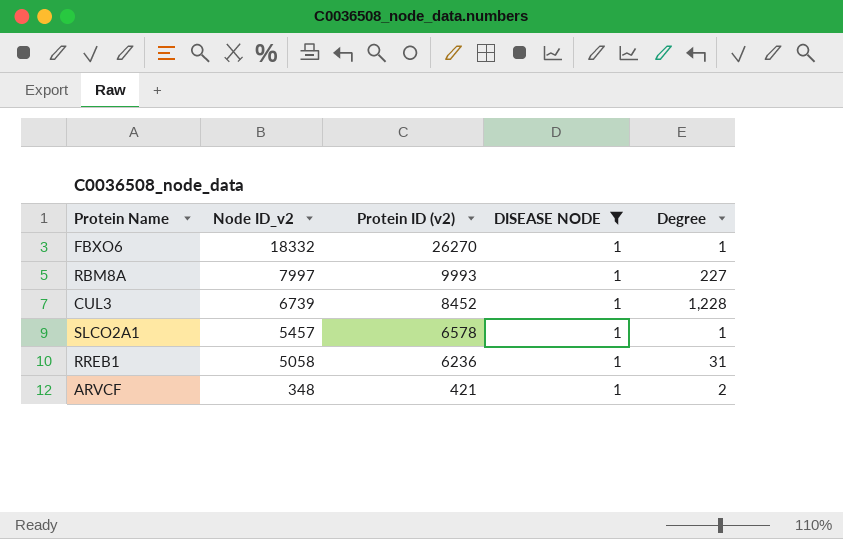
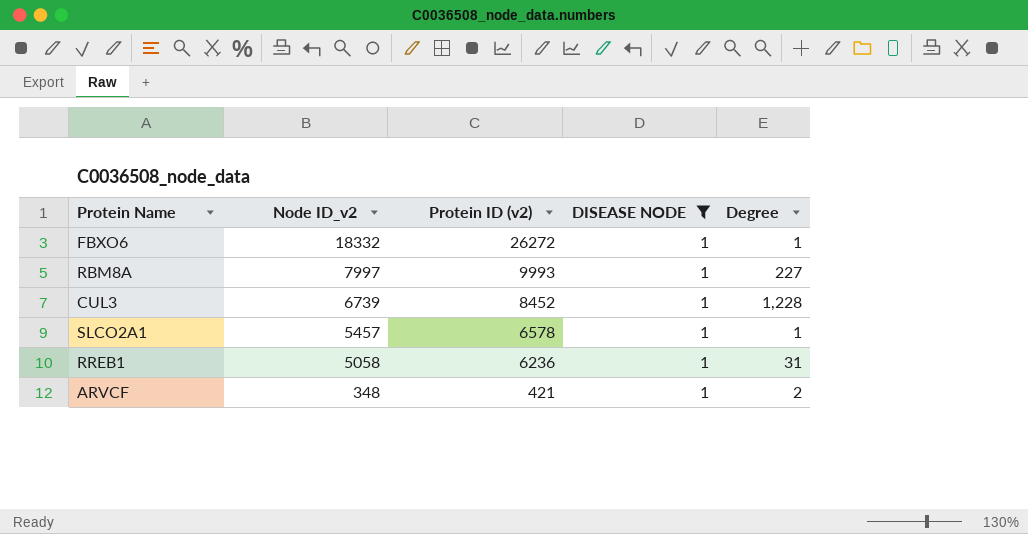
FBXO6 | Protein ID (v2): 26270 -> 26272

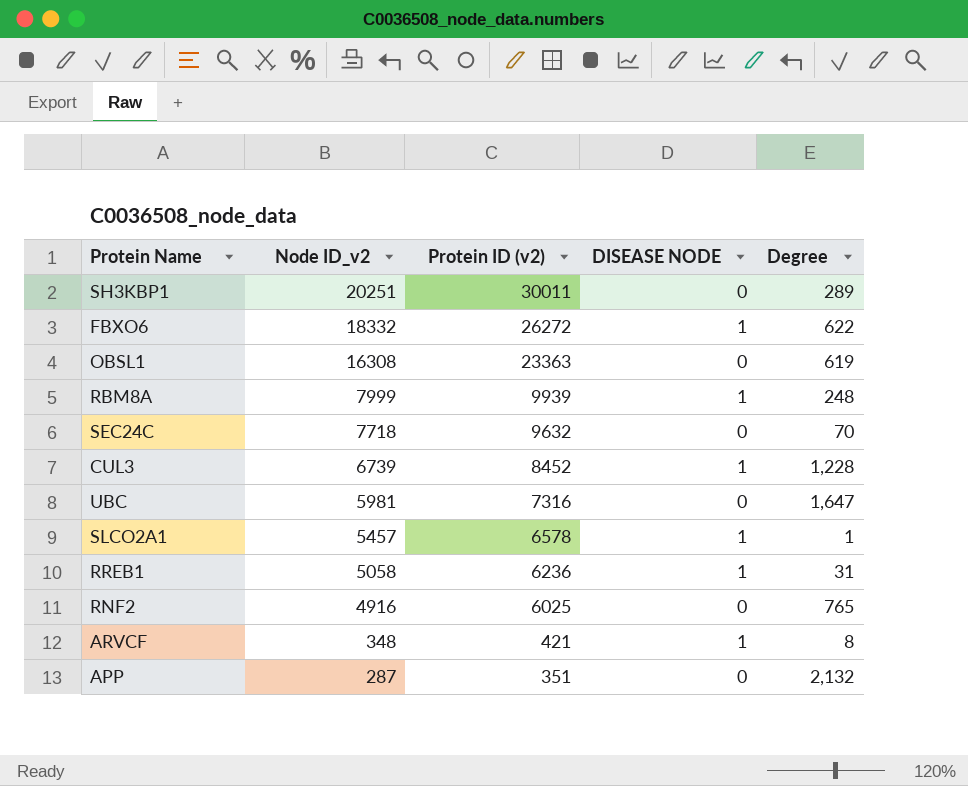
filter: DISEASE NODE = 1 -> none
FBXO6 | Degree: 1 -> 622
RBM8A | Node ID_v2: 7997 -> 7999
RBM8A | Protein ID (v2): 9993 -> 9939
RBM8A | Degree: 227 -> 248
ARVCF | Degree: 2 -> 8

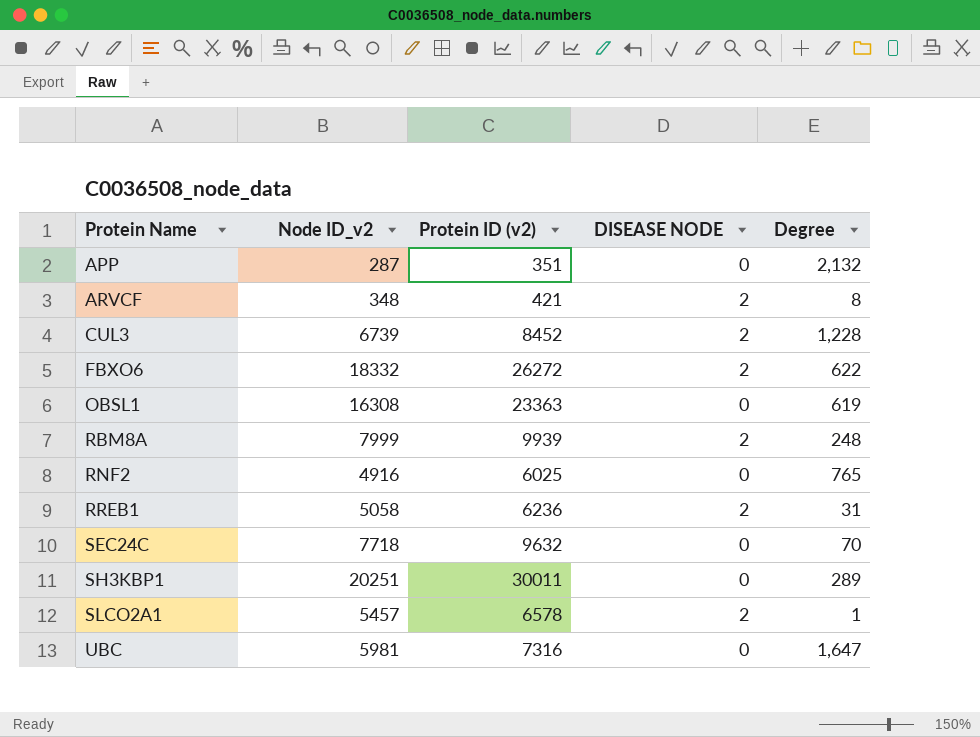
row order: Node ID_v2 descending -> Protein Name ascending
ARVCF | DISEASE NODE: 1 -> 2
CUL3 | DISEASE NODE: 1 -> 2
FBXO6 | DISEASE NODE: 1 -> 2
RBM8A | DISEASE NODE: 1 -> 2
RREB1 | DISEASE NODE: 1 -> 2
SLCO2A1 | DISEASE NODE: 1 -> 2

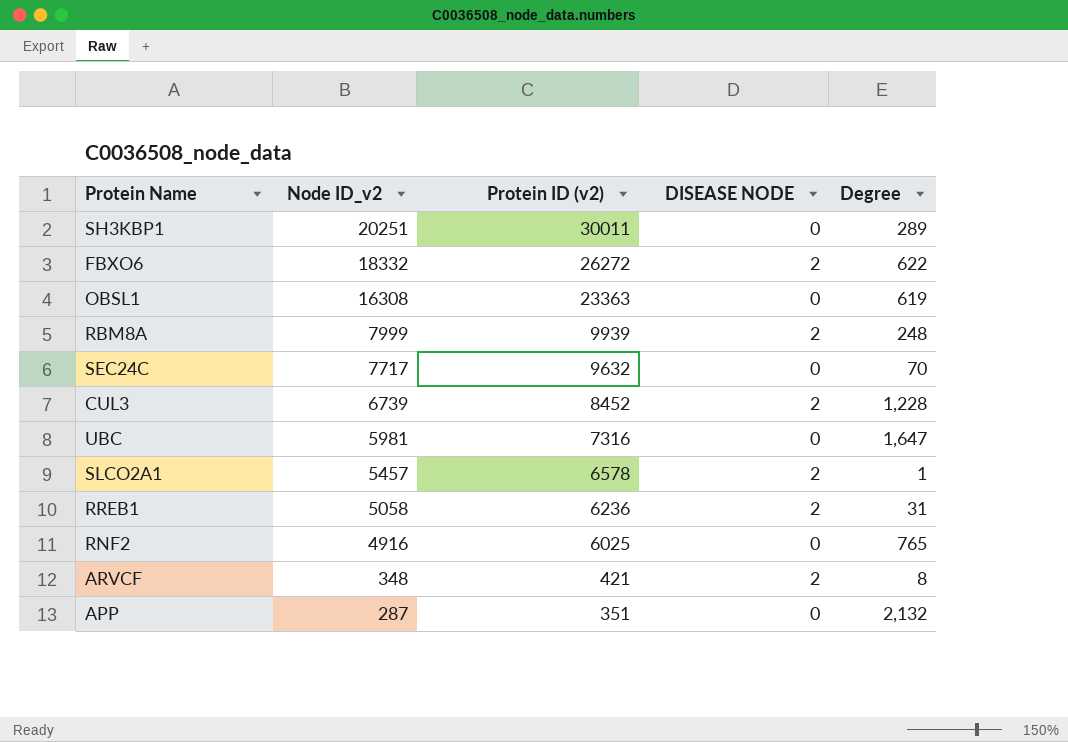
row order: Protein Name ascending -> Node ID_v2 descending
SEC24C | Node ID_v2: 7718 -> 7717

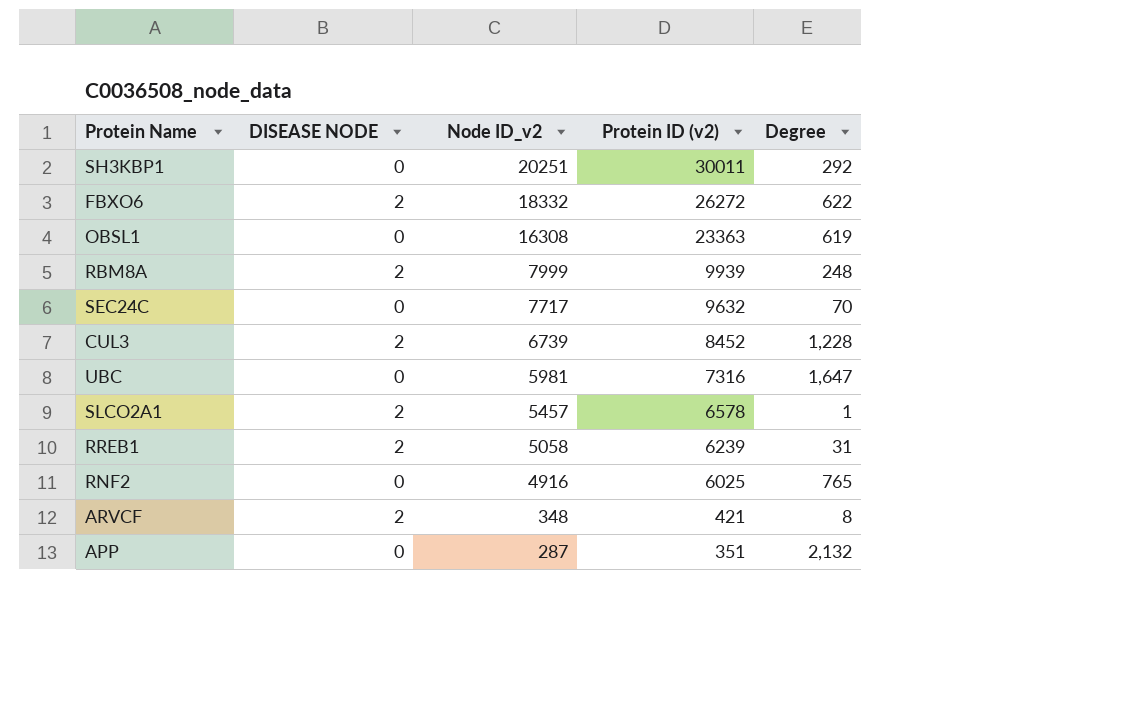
column DISEASE NODE | position: 4 -> 2
SH3KBP1 | Degree: 289 -> 292
RREB1 | Protein ID (v2): 6236 -> 6239

